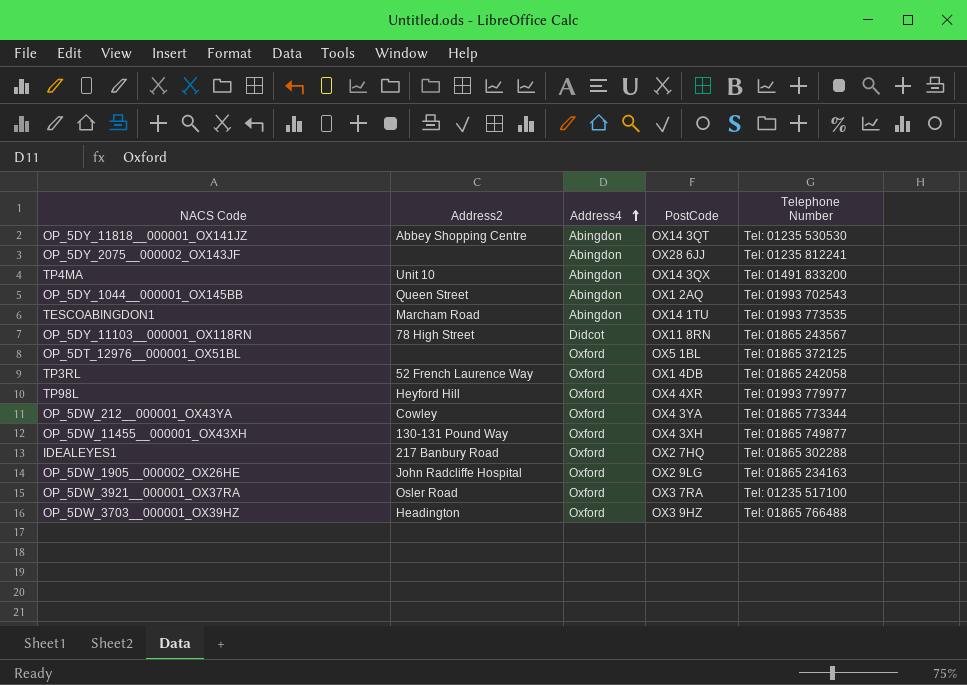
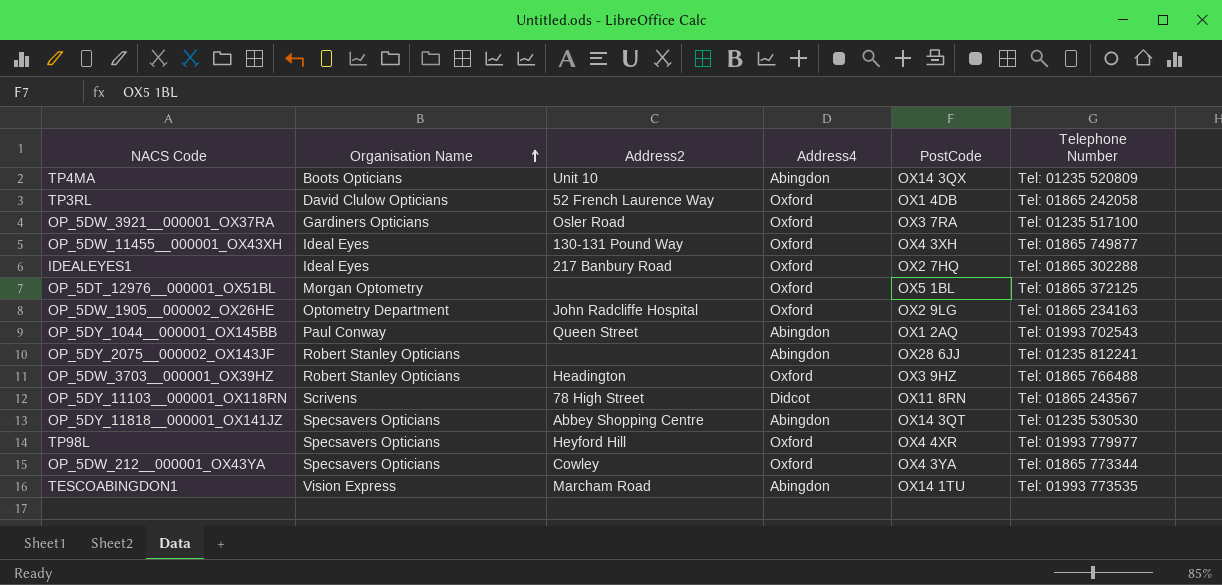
row order: Address4 ascending -> Organisation Name ascending
column Organisation Name | position: none -> 2
TP4MA | Telephone Number: Tel: 01491 833200 -> Tel: 01235 520809

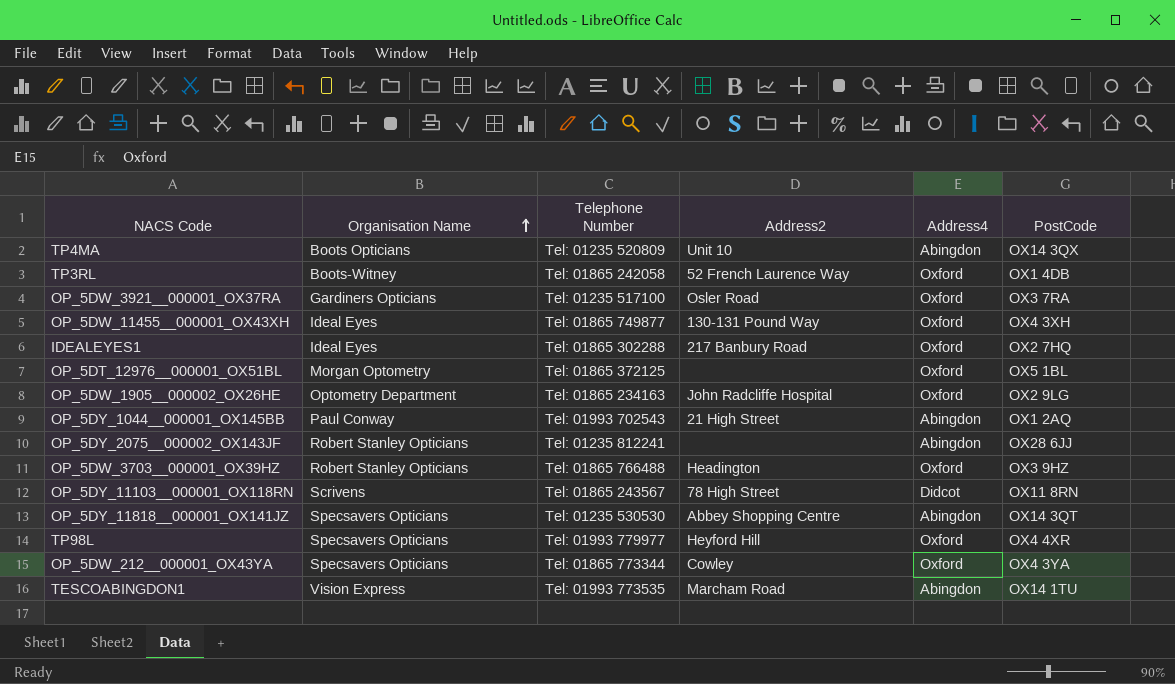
column Telephone Number | position: 6 -> 3
TP3RL | Organisation Name: David Clulow Opticians -> Boots-Witney
OP_5DY_1044__000001_OX145BB | Address2: Queen Street -> 21 High Street

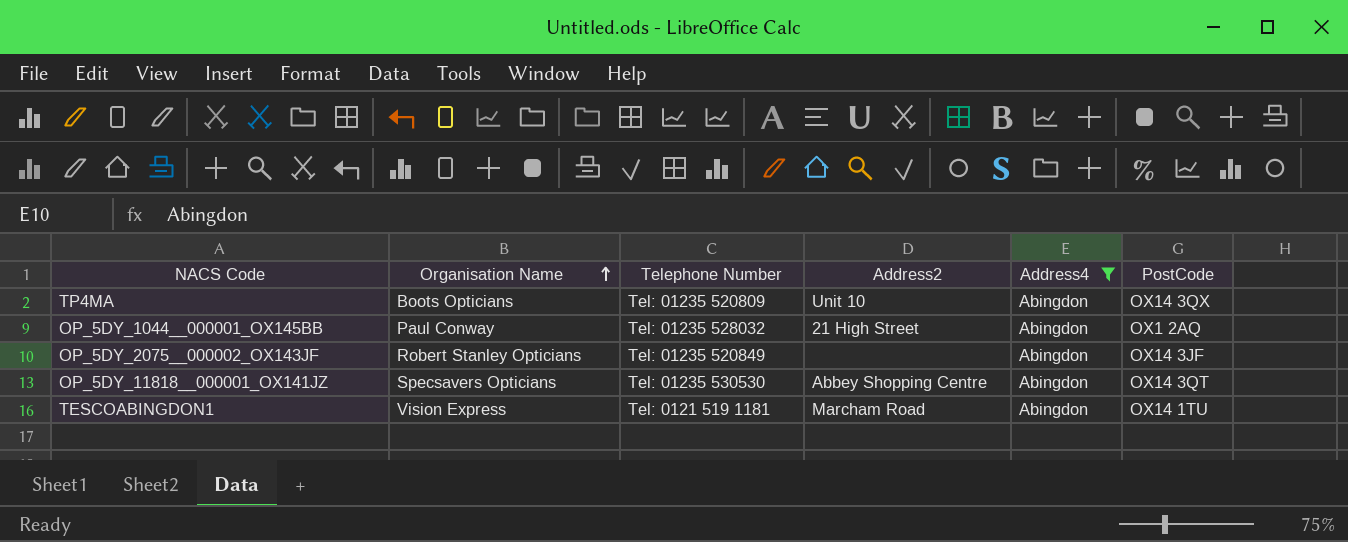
filter: none -> Address4 = Abingdon
OP_5DY_1044__000001_OX145BB | Telephone Number: Tel: 01993 702543 -> Tel: 01235 528032
OP_5DY_2075__000002_OX143JF | Telephone Number: Tel: 01235 812241 -> Tel: 01235 520849
OP_5DY_2075__000002_OX143JF | PostCode: OX28 6JJ -> OX14 3JF
TESCOABINGDON1 | Telephone Number: Tel: 01993 773535 -> Tel: 0121 519 1181

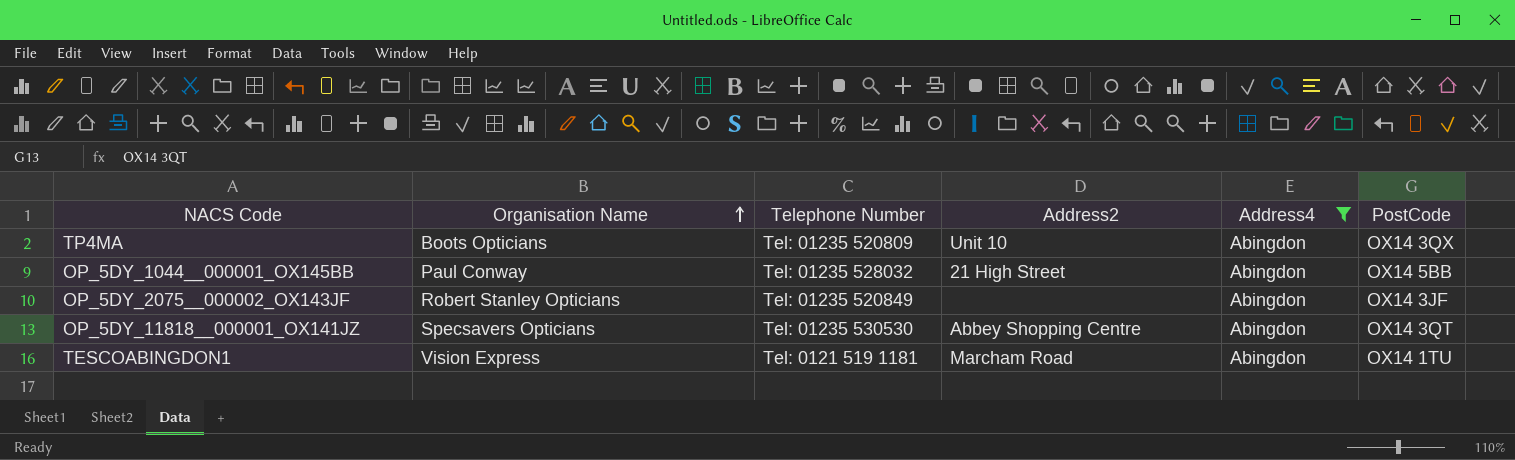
OP_5DY_1044__000001_OX145BB | PostCode: OX1 2AQ -> OX14 5BB

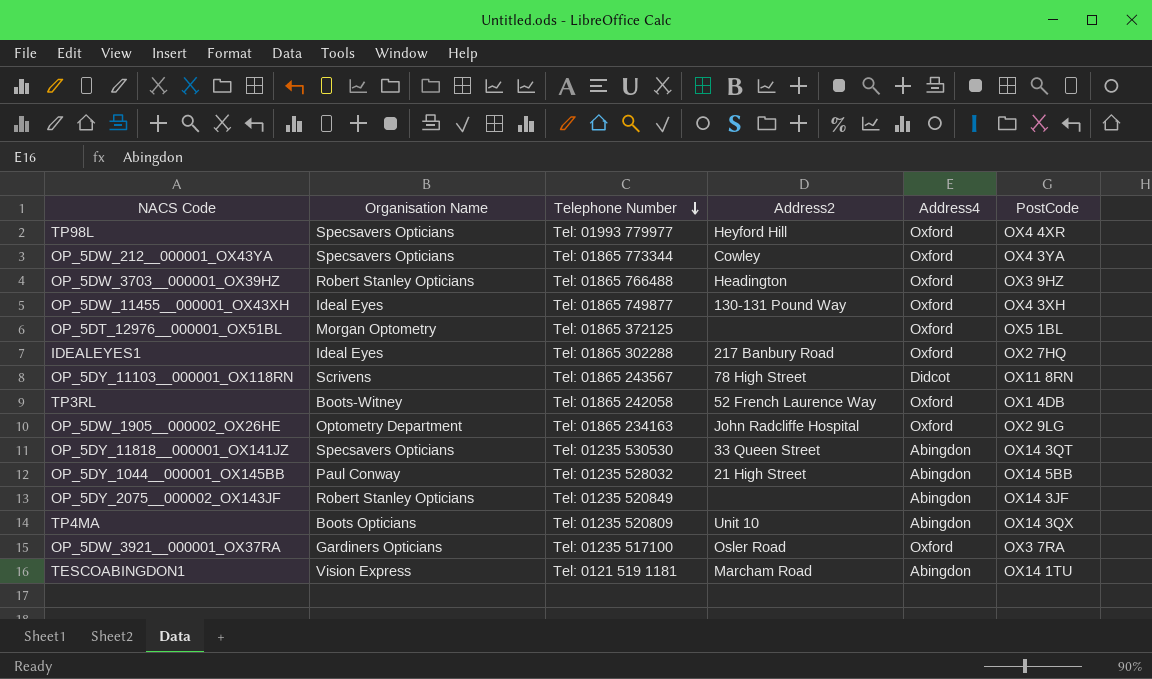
filter: Address4 = Abingdon -> none
row order: Organisation Name ascending -> Telephone Number descending
OP_5DY_11818__000001_OX141JZ | Address2: Abbey Shopping Centre -> 33 Queen Street

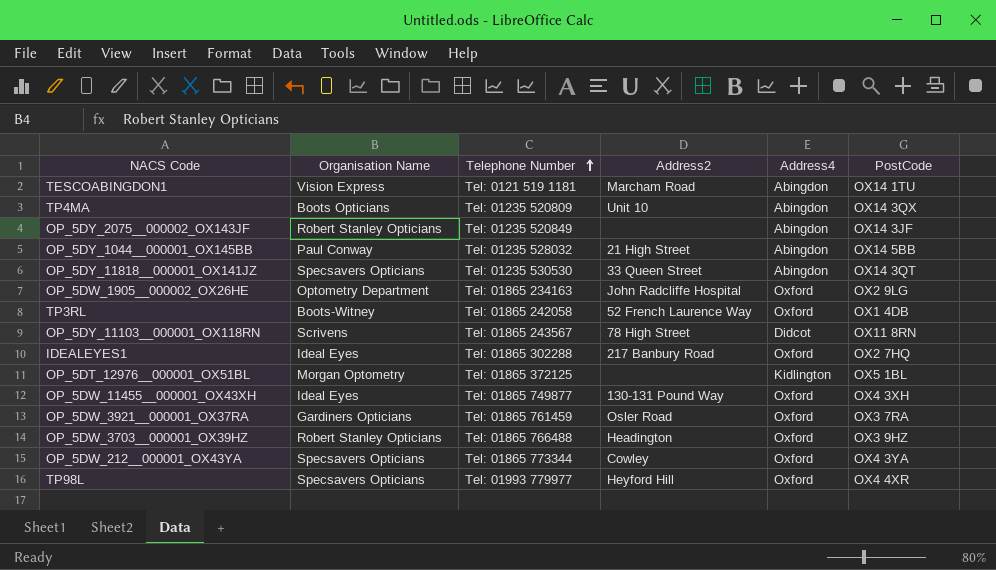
row order: Telephone Number descending -> Telephone Number ascending
OP_5DT_12976__000001_OX51BL | Address4: Oxford -> Kidlington
OP_5DW_3921__000001_OX37RA | Telephone Number: Tel: 01235 517100 -> Tel: 01865 761459

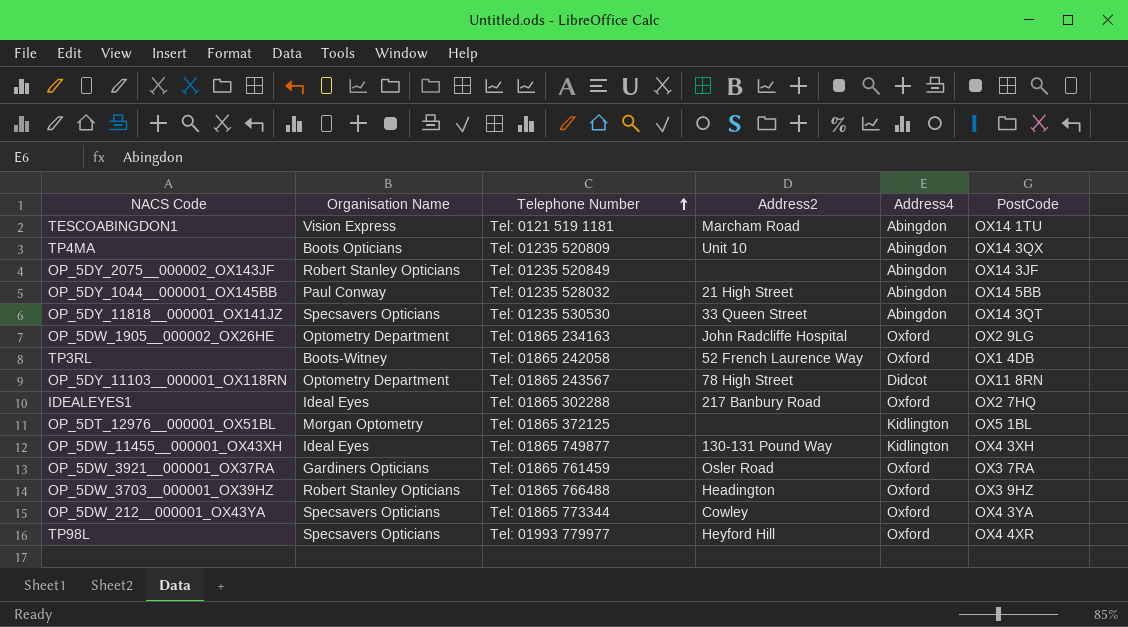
OP_5DY_11103__000001_OX118RN | Organisation Name: Scrivens -> Optometry Department
OP_5DW_11455__000001_OX43XH | Address4: Oxford -> Kidlington

